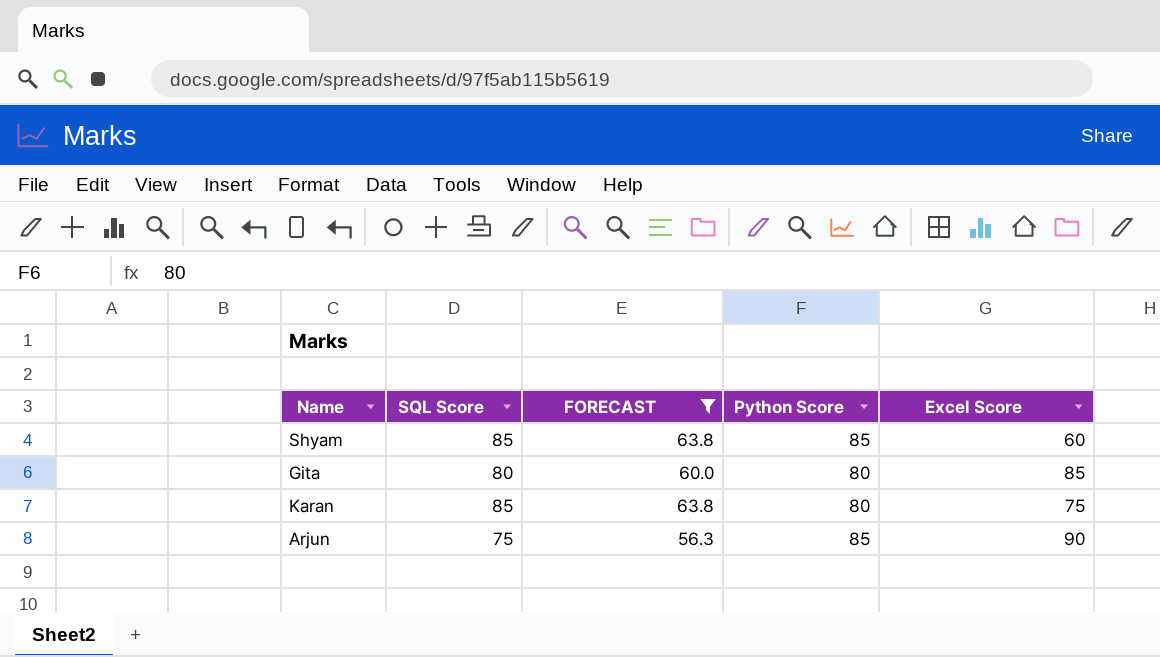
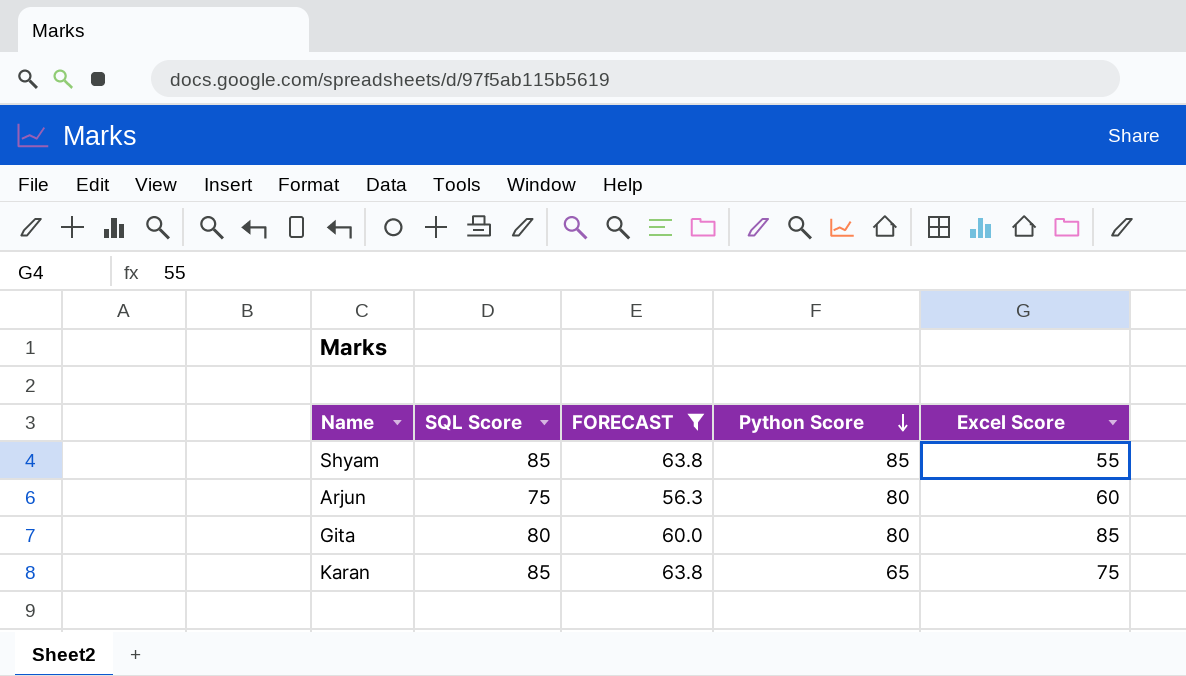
row order: none -> Python Score descending
Shyam | Excel Score: 60 -> 55
Arjun | Python Score: 85 -> 80
Arjun | Excel Score: 90 -> 60
Karan | Python Score: 80 -> 65

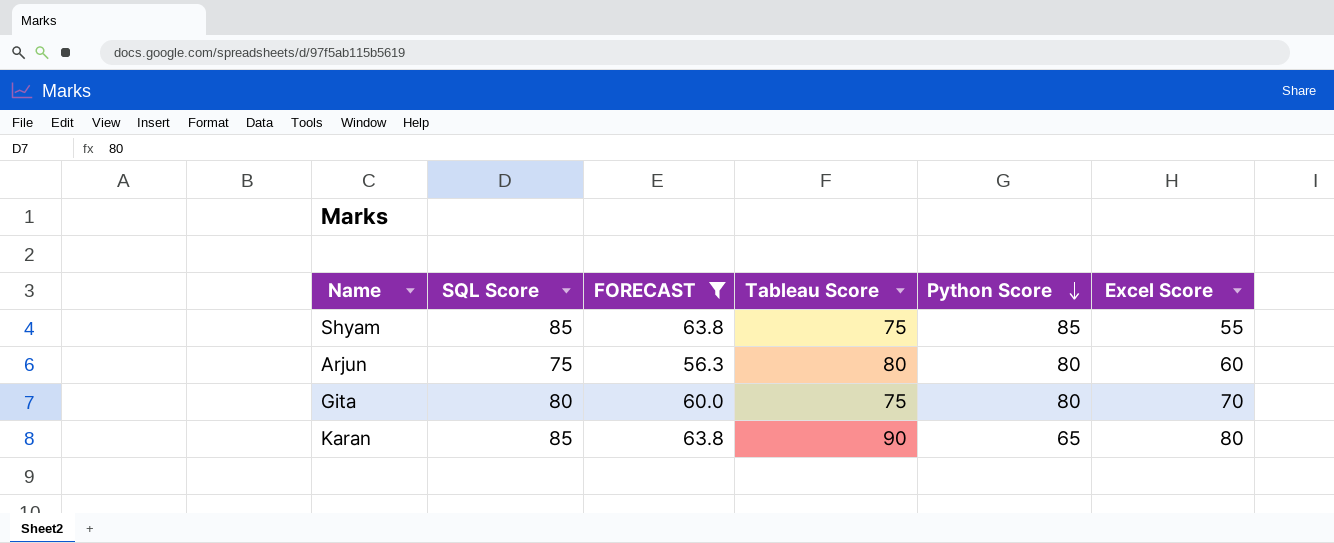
column Tableau Score | position: none -> 4
Gita | Excel Score: 85 -> 70
Karan | Excel Score: 75 -> 80

